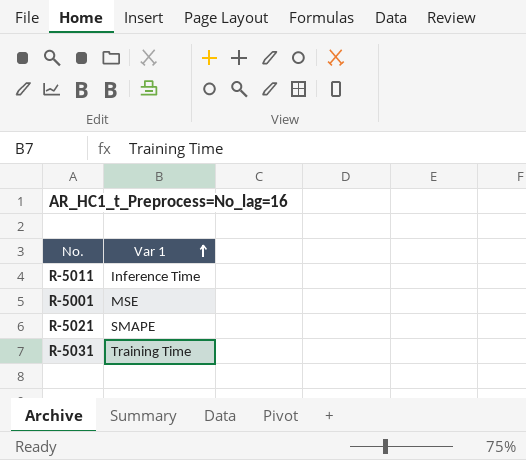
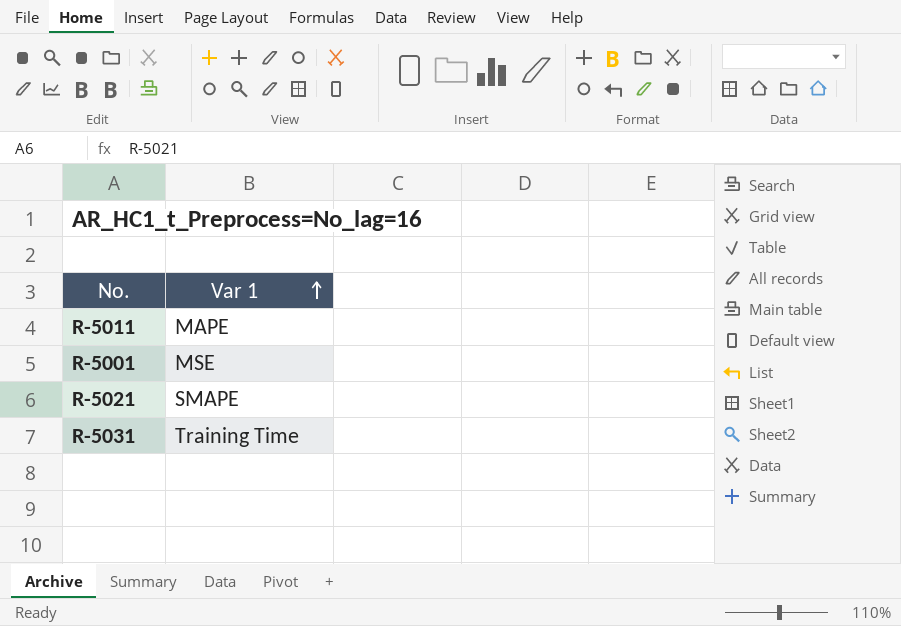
R-5011 | Var 1: Inference Time -> MAPE

